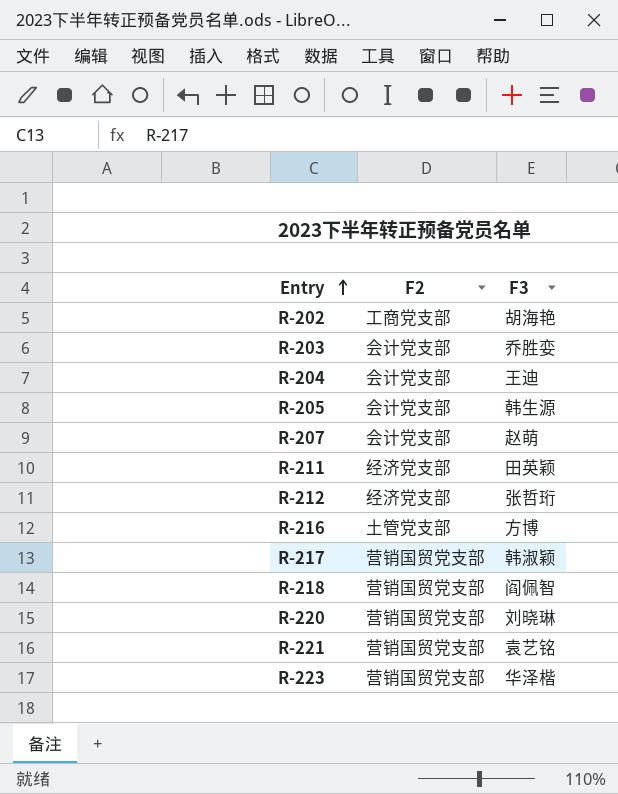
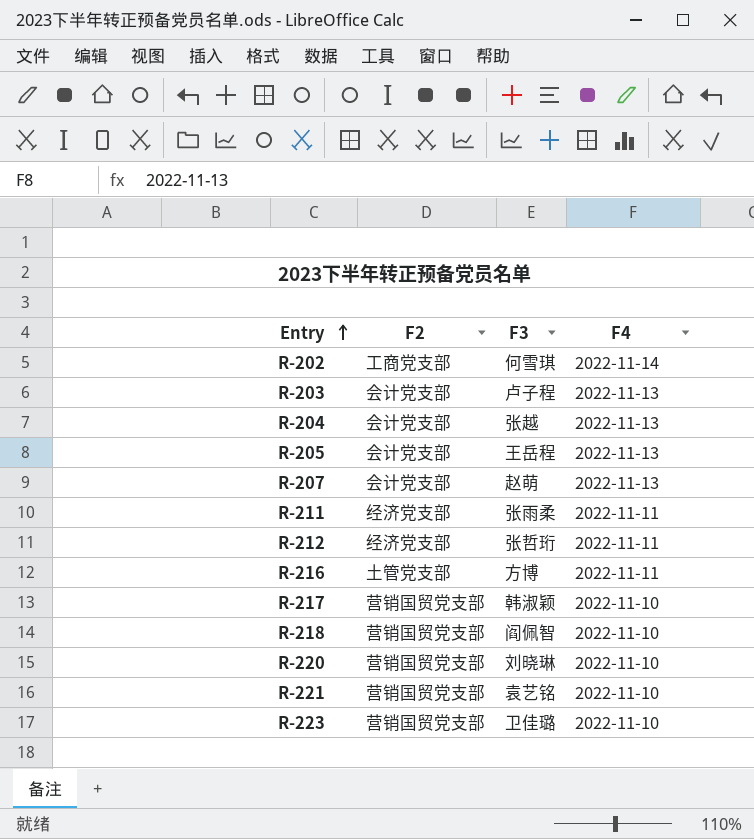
column F4 | position: none -> 4
R-202 | F3: 胡海艳 -> 何雪琪
R-203 | F3: 乔胜娈 -> 卢子程
R-204 | F3: 王迪 -> 张越
R-205 | F3: 韩生源 -> 王岳程
R-211 | F3: 田英颖 -> 张雨柔
R-223 | F3: 华泽楷 -> 卫佳璐

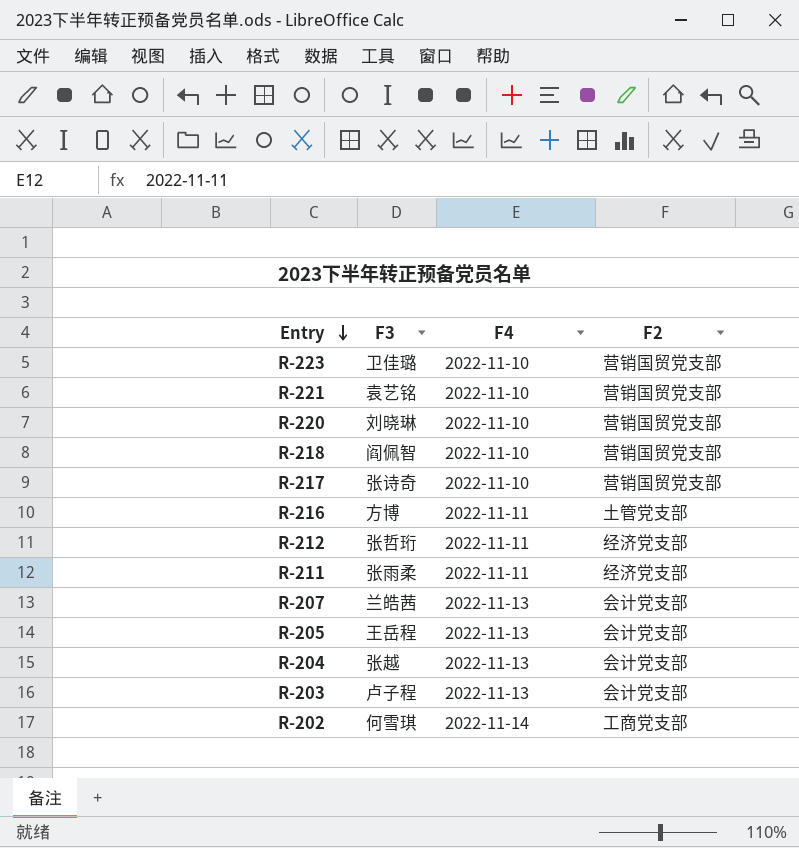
row order: Entry ascending -> Entry descending
column F2 | position: 2 -> 4
R-217 | F3: 韩淑颖 -> 张诗奇
R-207 | F3: 赵萌 -> 兰皓茜

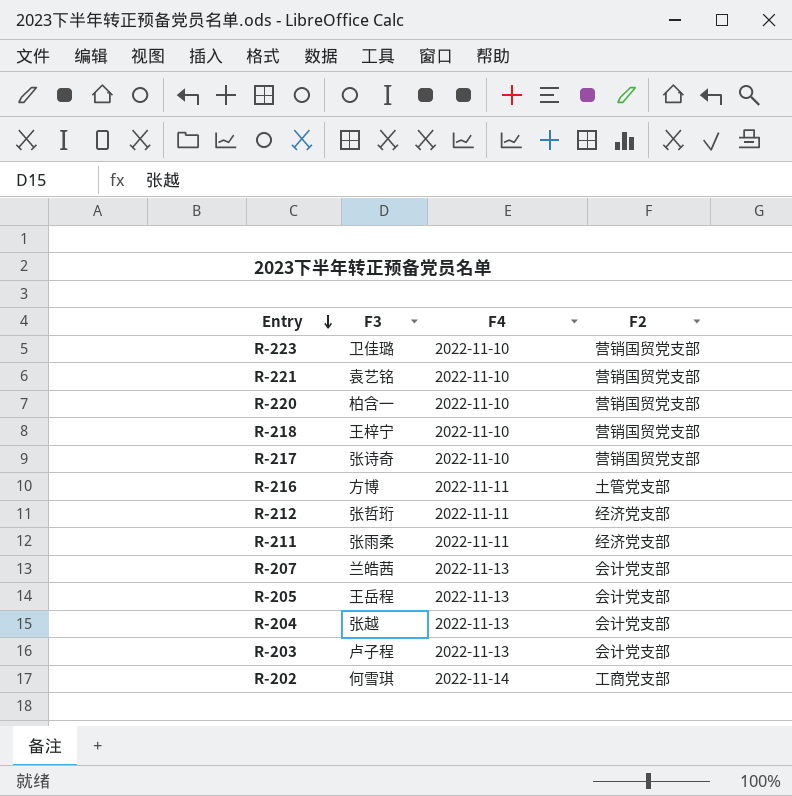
R-220 | F3: 刘晓琳 -> 柏含一
R-218 | F3: 阎佩智 -> 王梓宁

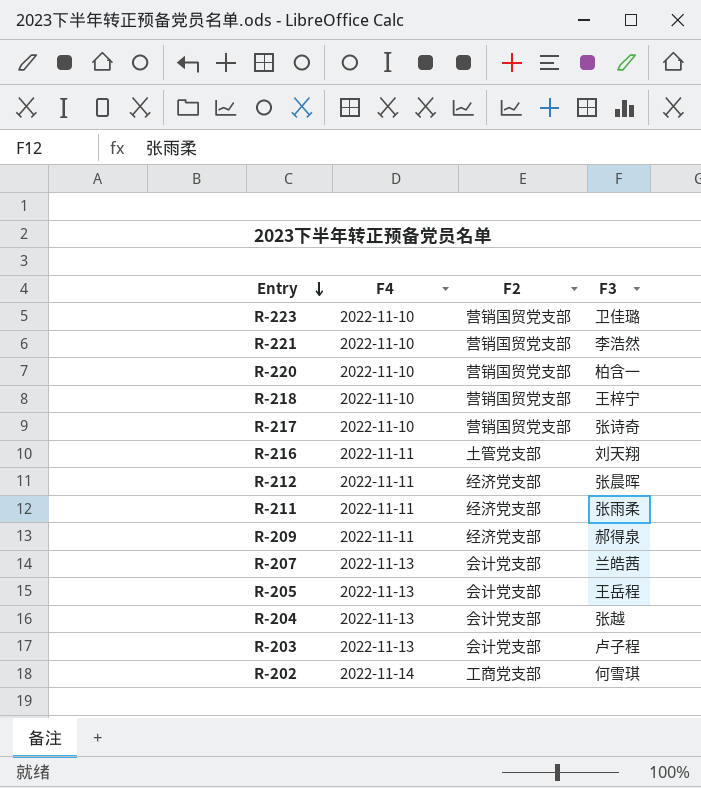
column F3 | position: 2 -> 4
R-221 | F3: 袁艺铭 -> 李浩然
R-216 | F3: 方博 -> 刘天翔
R-212 | F3: 张哲珩 -> 张晨晖
row R-209: none -> 2022-11-11 | 经济党支部 | 郝得泉

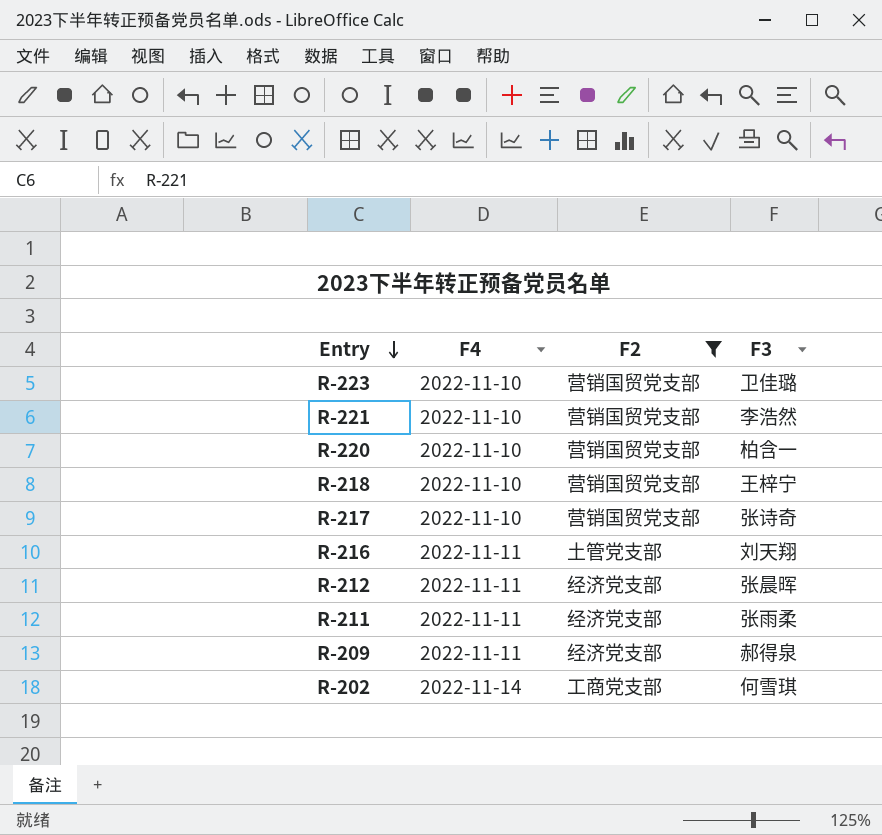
filter: none -> F2 != 会计党支部

